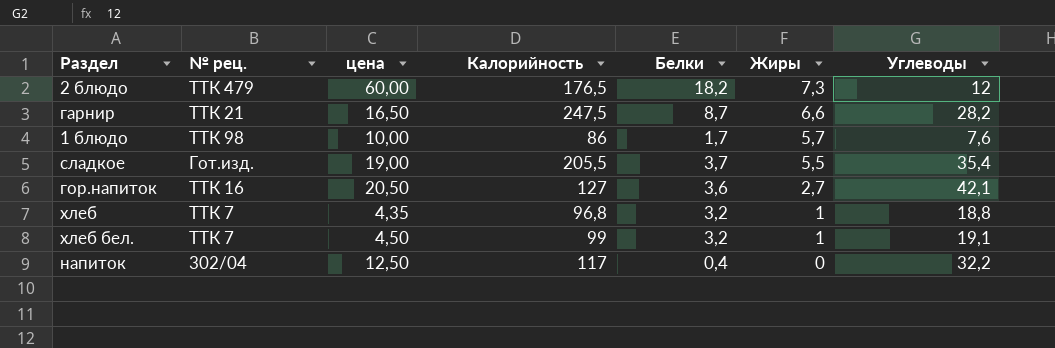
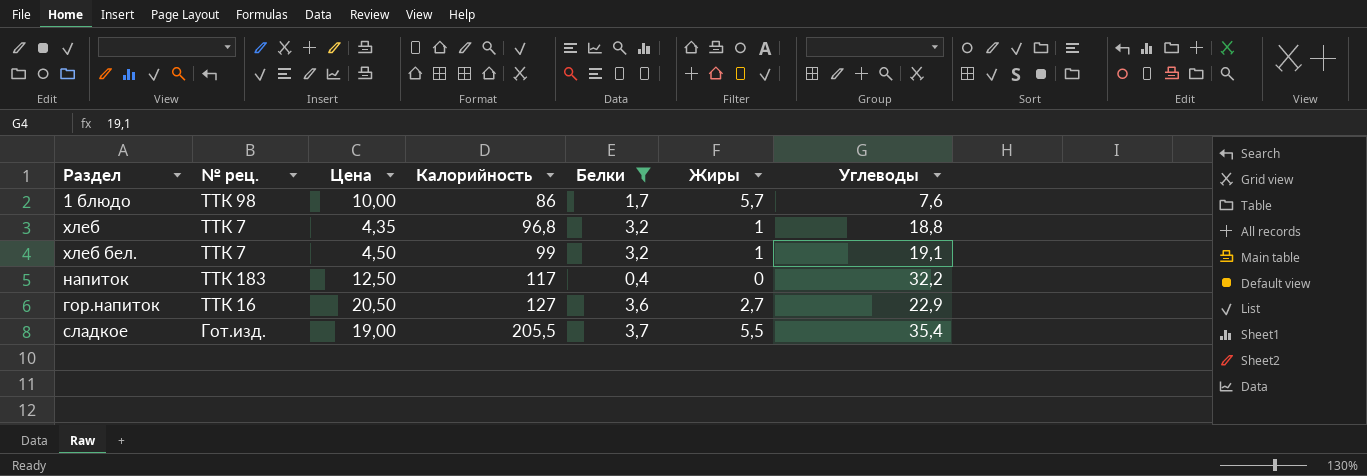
filter: none -> Белки <= 3,7
row order: Жиры descending -> Калорийность ascending
column name: цена -> Цена
напиток | № рец.: 302/04 -> ТТК 183
гор.напиток | Углеводы: 42,1 -> 22,9

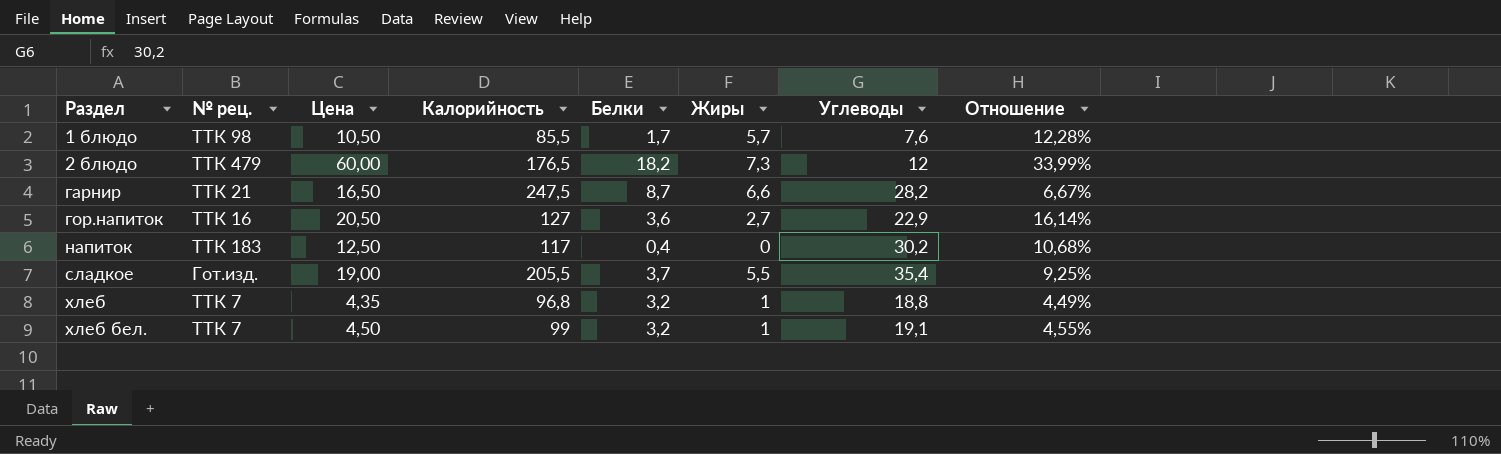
filter: Белки <= 3,7 -> none
row order: Калорийность ascending -> Раздел ascending
column Отношение | formula: none -> [Цена] / [Калорийность]
1 блюдо | Цена: 10,00 -> 10,50
1 блюдо | Калорийность: 86 -> 85,5
напиток | Углеводы: 32,2 -> 30,2

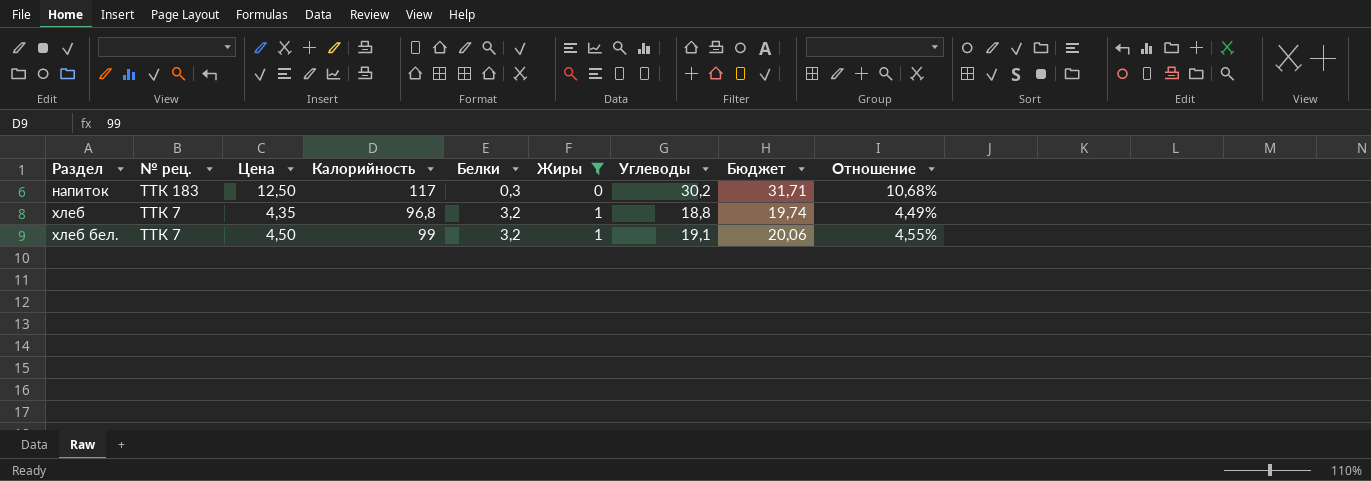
filter: none -> Жиры <= 1
column Бюджет | formula: none -> [Углеводы] * 1,05
напиток | Белки: 0,4 -> 0,3

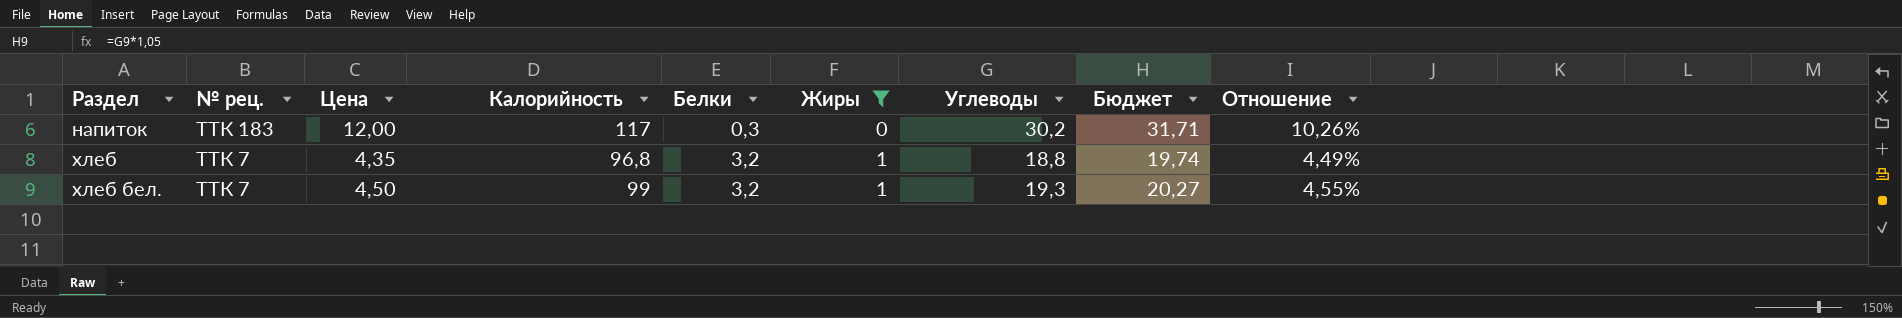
напиток | Цена: 12,50 -> 12,00
напиток | Отношение: 10,68% -> 10,26%
хлеб бел. | Углеводы: 19,1 -> 19,3
хлеб бел. | Бюджет: 20,06 -> 20,27

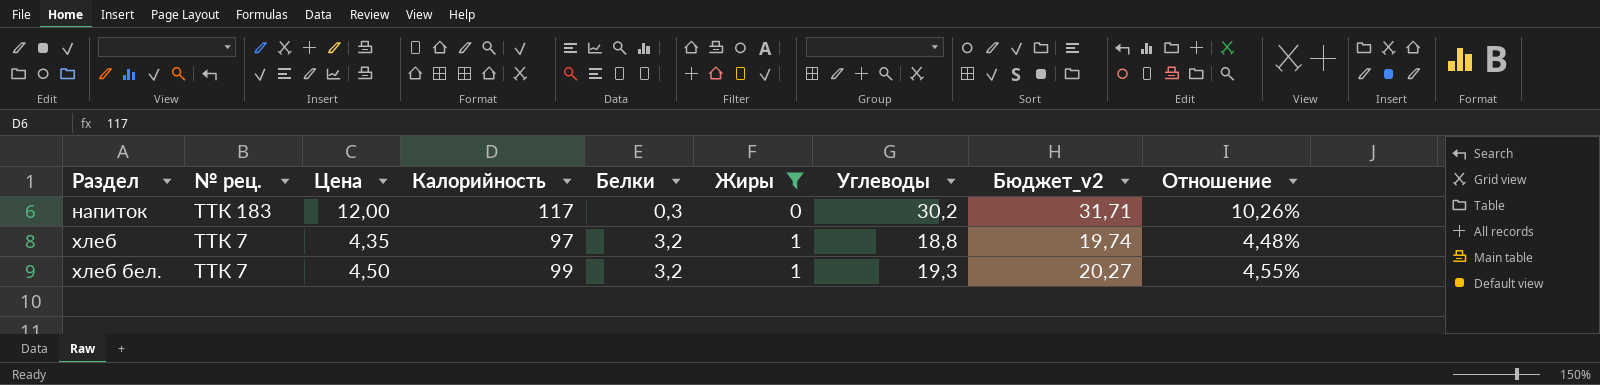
column name: Бюджет -> Бюджет_v2
хлеб | Калорийность: 96,8 -> 97
хлеб | Отношение: 4,49% -> 4,48%

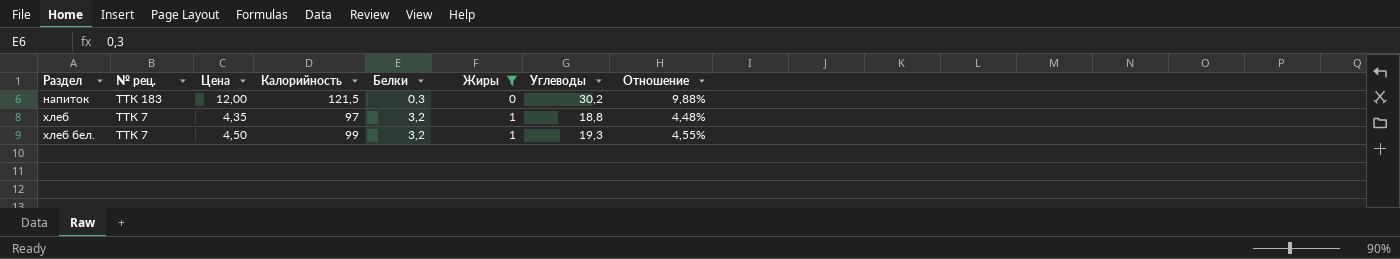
column Бюджет_v2 | formula: [Углеводы] * 1,05 -> none
напиток | Калорийность: 117 -> 121,5
напиток | Отношение: 10,26% -> 9,88%

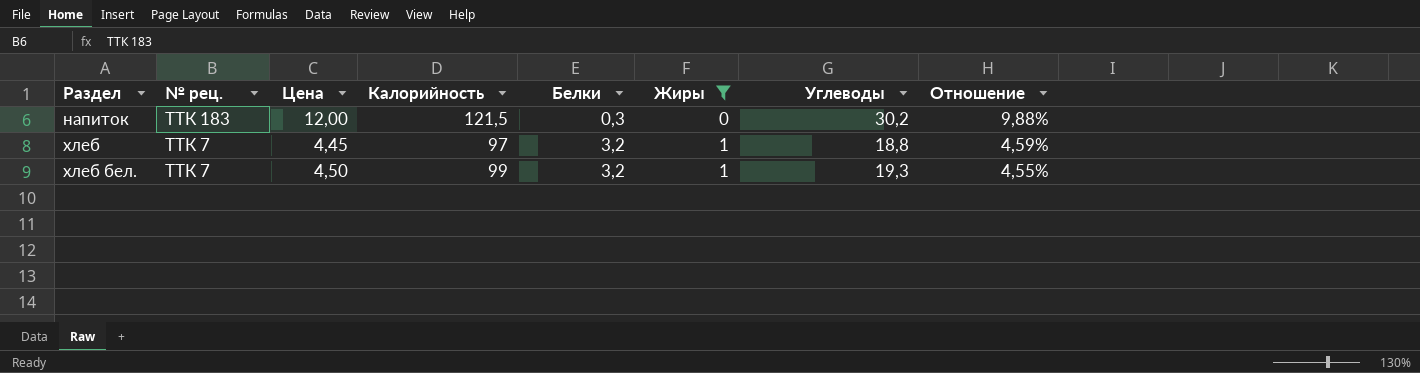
хлеб | Цена: 4,35 -> 4,45
хлеб | Отношение: 4,48% -> 4,59%

